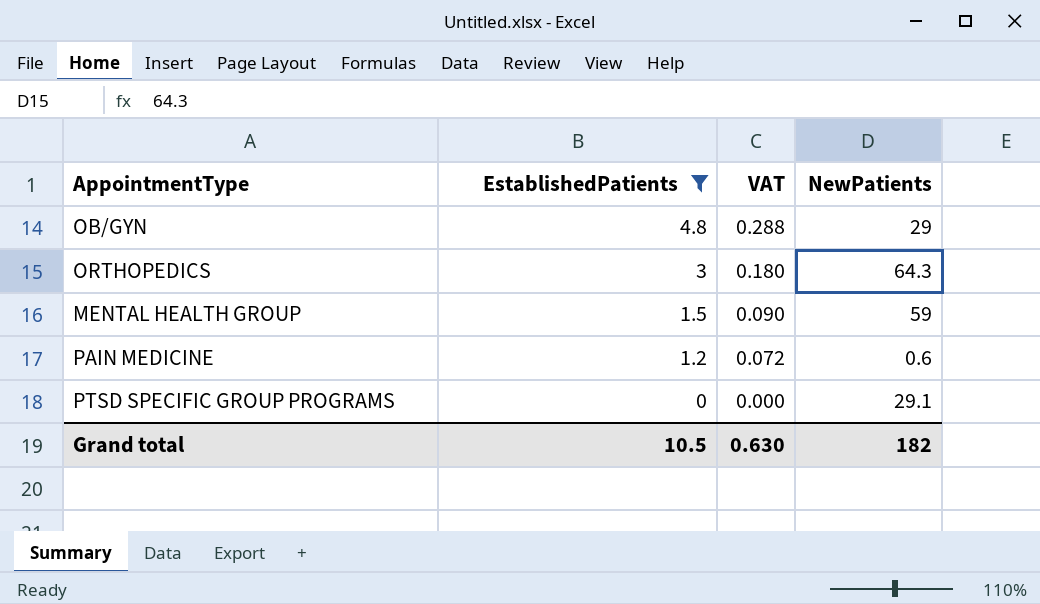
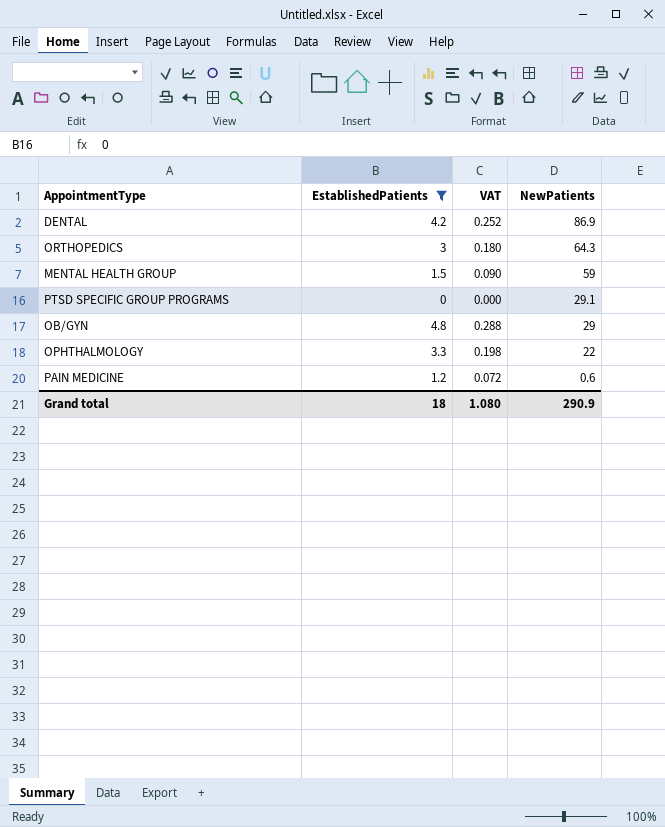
row order: EstablishedPatients descending -> NewPatients descending
row DENTAL: none -> 4.2 | 0.252 | 86.9
row OPHTHALMOLOGY: none -> 3.3 | 0.198 | 22
Grand total | EstablishedPatients: 10.5 -> 18
Grand total | VAT: 0.630 -> 1.080
Grand total | NewPatients: 182 -> 290.9

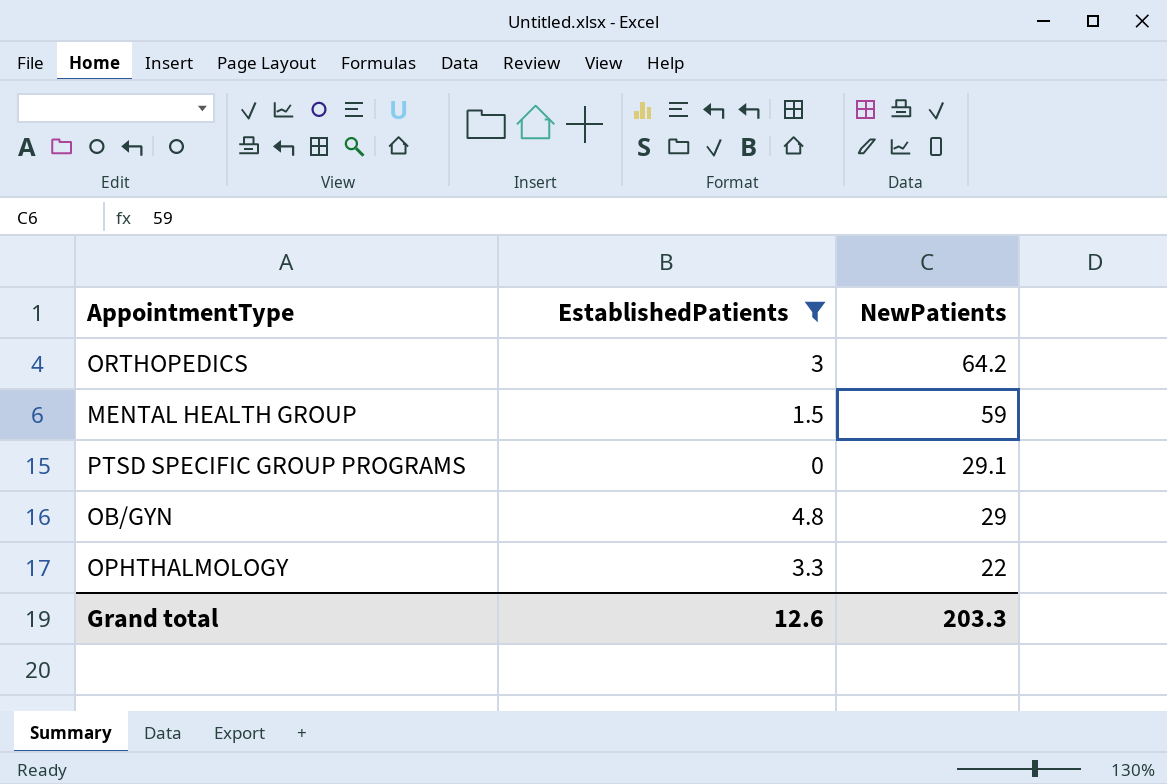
column VAT | formula: [EstablishedPatients] * 0.06 -> none
row DENTAL: 4.2 | 0.252 | 86.9 -> none
row PAIN MEDICINE: 1.2 | 0.072 | 0.6 -> none
ORTHOPEDICS | NewPatients: 64.3 -> 64.2
Grand total | EstablishedPatients: 18 -> 12.6
Grand total | NewPatients: 290.9 -> 203.3

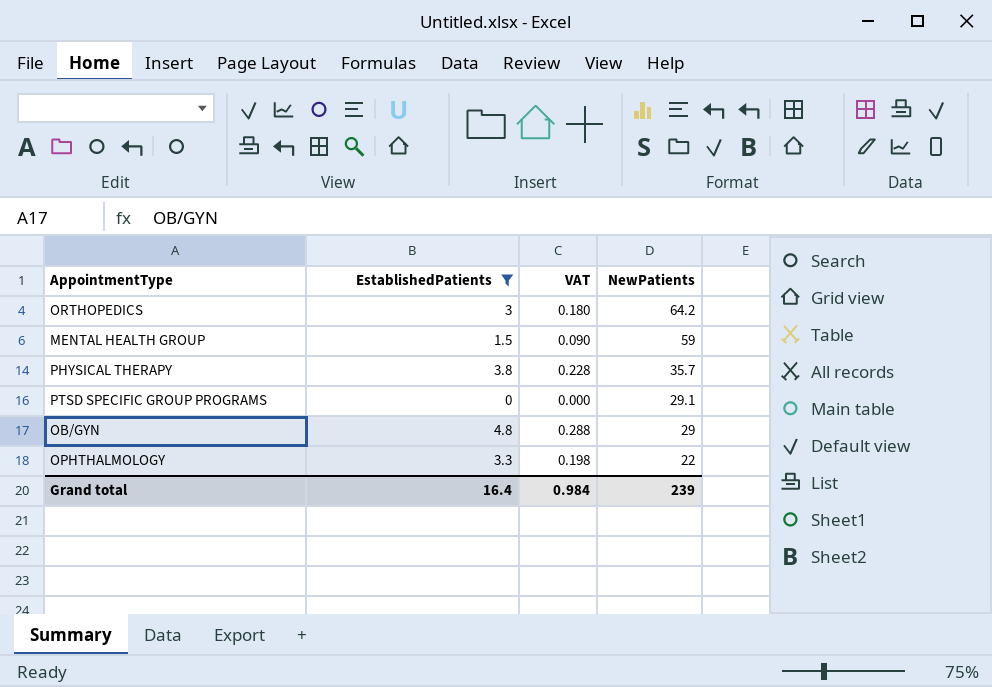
column VAT | formula: none -> [EstablishedPatients] * 0.06
row PHYSICAL THERAPY: none -> 3.8 | 0.228 | 35.7
Grand total | EstablishedPatients: 12.6 -> 16.4
Grand total | NewPatients: 203.3 -> 239

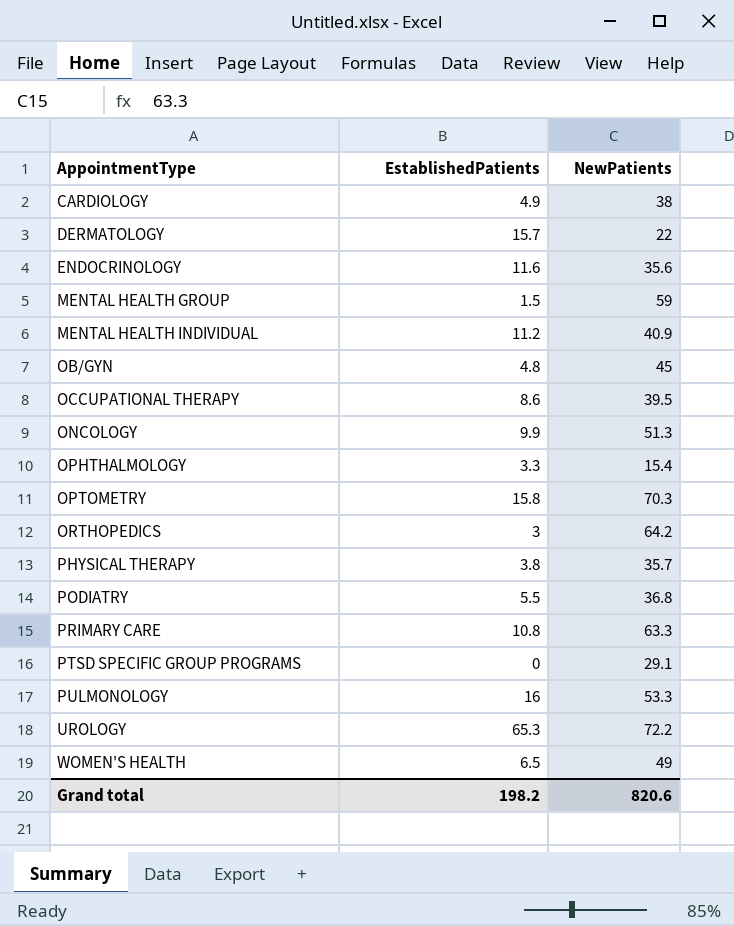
filter: EstablishedPatients <= 4.8 -> none
row order: NewPatients descending -> AppointmentType ascending
column VAT | formula: [EstablishedPatients] * 0.06 -> none
OB/GYN | NewPatients: 29 -> 45
OPHTHALMOLOGY | NewPatients: 22 -> 15.4
Grand total | EstablishedPatients: 16.4 -> 198.2
Grand total | NewPatients: 239 -> 820.6

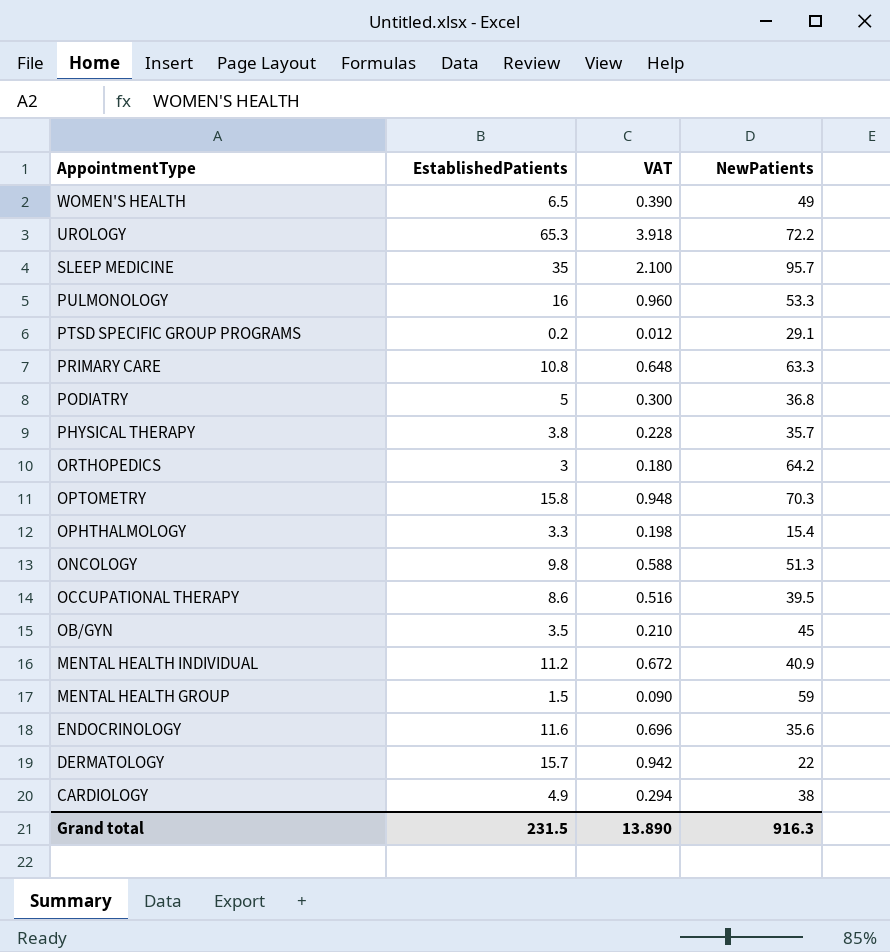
row order: AppointmentType ascending -> AppointmentType descending
column VAT | formula: none -> [EstablishedPatients] * 0.06
row SLEEP MEDICINE: none -> 35 | 2.100 | 95.7
PTSD SPECIFIC GROUP PROGRAMS | EstablishedPatients: 0 -> 0.2
PODIATRY | EstablishedPatients: 5.5 -> 5
ONCOLOGY | EstablishedPatients: 9.9 -> 9.8
OB/GYN | EstablishedPatients: 4.8 -> 3.5
Grand total | EstablishedPatients: 198.2 -> 231.5
Grand total | NewPatients: 820.6 -> 916.3

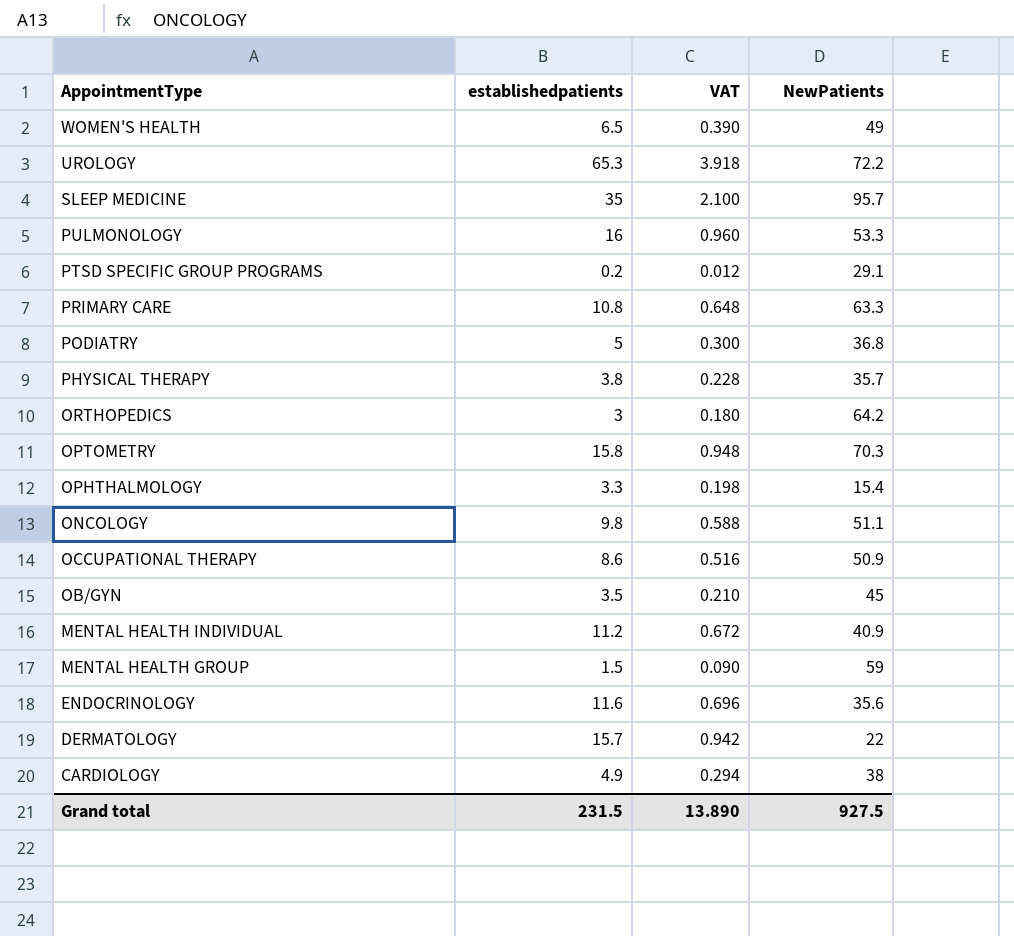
column name: EstablishedPatients -> establishedpatients
ONCOLOGY | NewPatients: 51.3 -> 51.1
OCCUPATIONAL THERAPY | NewPatients: 39.5 -> 50.9
Grand total | NewPatients: 916.3 -> 927.5

